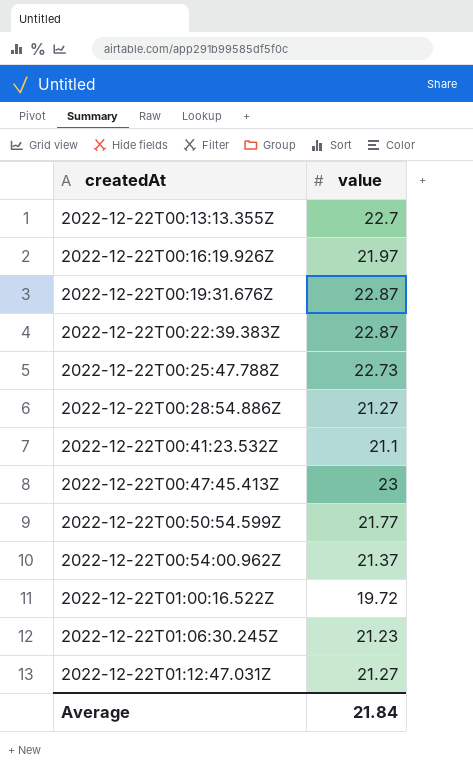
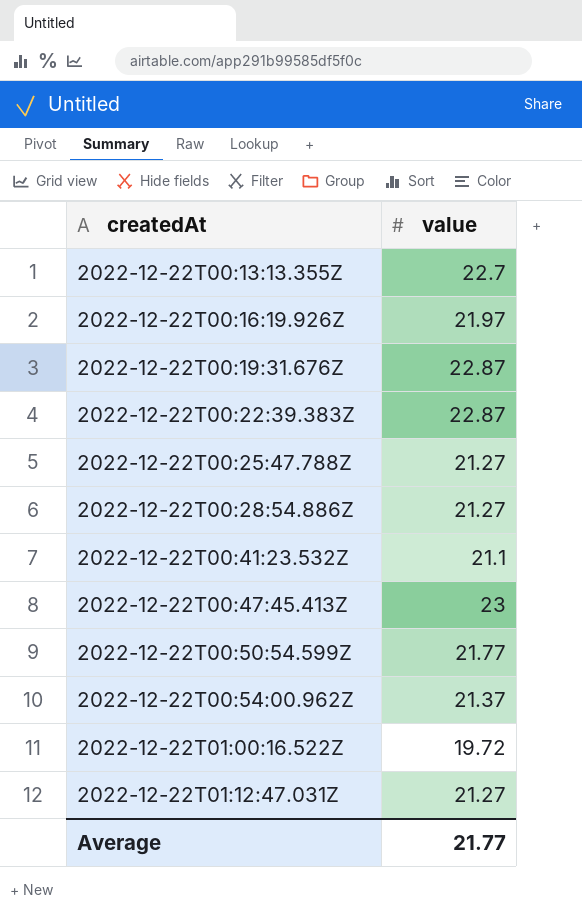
row 2022-12-22T01:06:30.245Z: 21.23 -> none
2022-12-22T00:25:47.788Z | value: 22.73 -> 21.27
Average | value: 21.84 -> 21.77

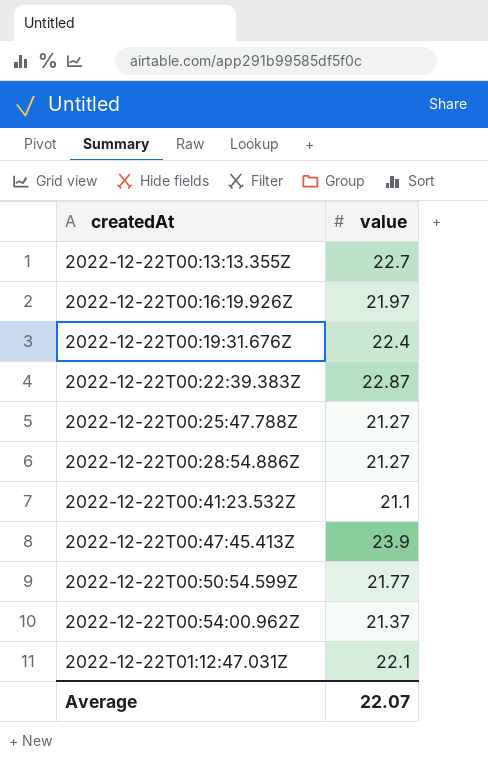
row 2022-12-22T01:00:16.522Z: 19.72 -> none
2022-12-22T00:19:31.676Z | value: 22.87 -> 22.4
2022-12-22T00:47:45.413Z | value: 23 -> 23.9
2022-12-22T01:12:47.031Z | value: 21.27 -> 22.1
Average | value: 21.77 -> 22.07

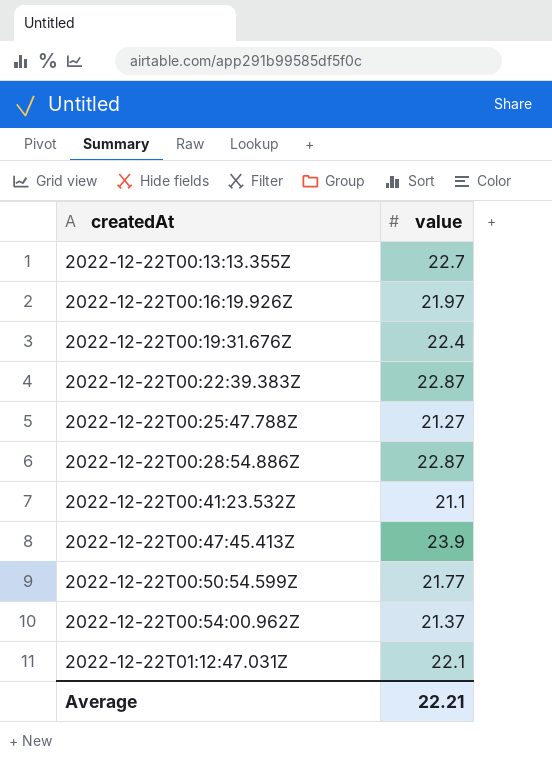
2022-12-22T00:28:54.886Z | value: 21.27 -> 22.87
Average | value: 22.07 -> 22.21

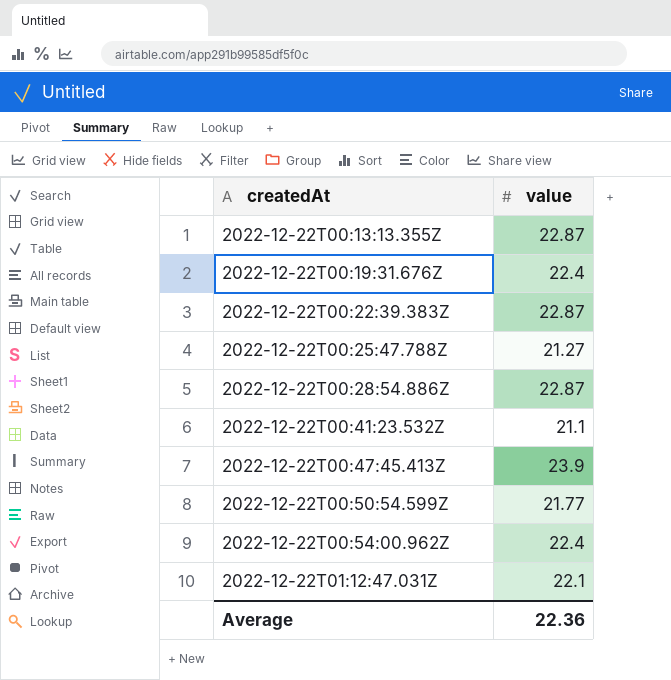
row 2022-12-22T00:16:19.926Z: 21.97 -> none
2022-12-22T00:13:13.355Z | value: 22.7 -> 22.87
2022-12-22T00:54:00.962Z | value: 21.37 -> 22.4
Average | value: 22.21 -> 22.36

